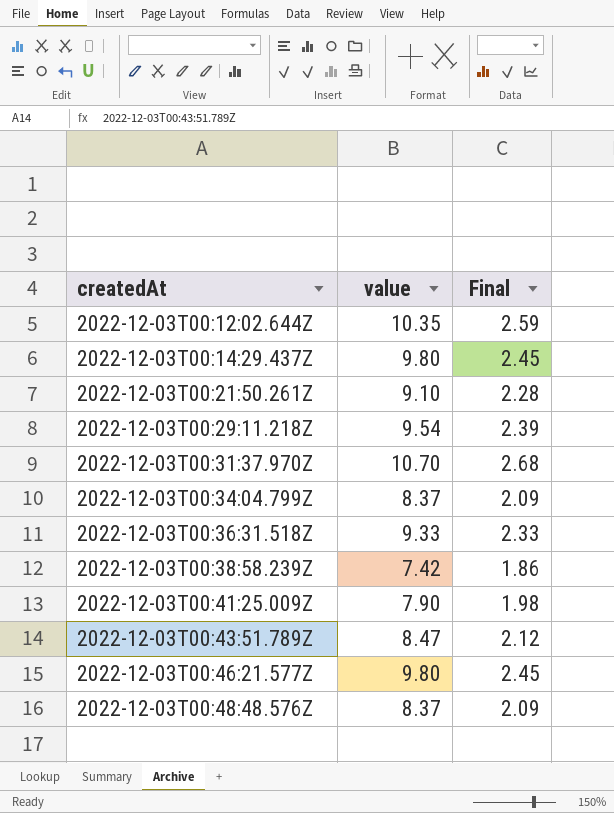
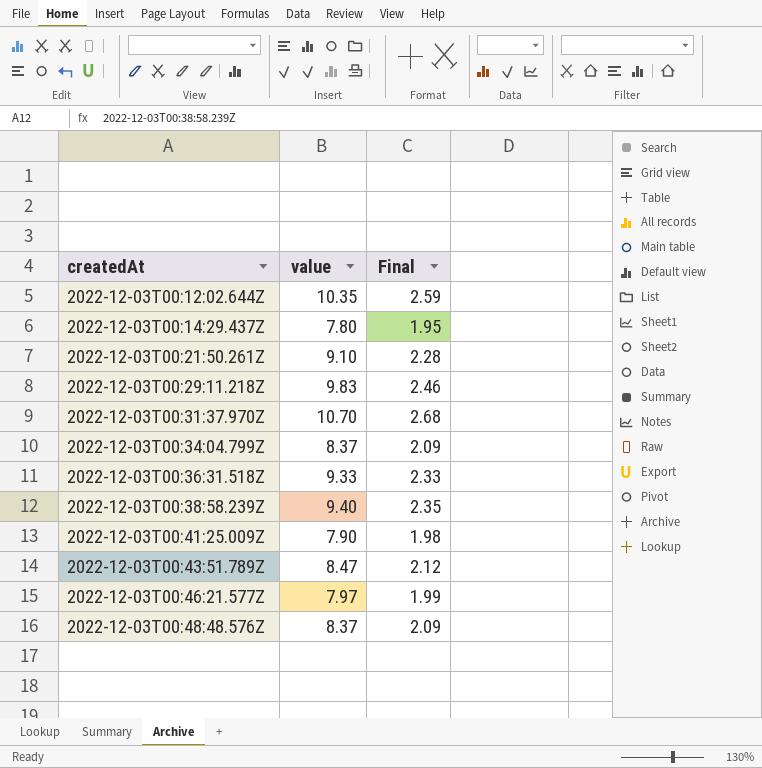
2022-12-03T00:14:29.437Z | value: 9.80 -> 7.80
2022-12-03T00:14:29.437Z | Final: 2.45 -> 1.95
2022-12-03T00:29:11.218Z | value: 9.54 -> 9.83
2022-12-03T00:29:11.218Z | Final: 2.39 -> 2.46
2022-12-03T00:38:58.239Z | value: 7.42 -> 9.40
2022-12-03T00:38:58.239Z | Final: 1.86 -> 2.35
2022-12-03T00:46:21.577Z | value: 9.80 -> 7.97
2022-12-03T00:46:21.577Z | Final: 2.45 -> 1.99

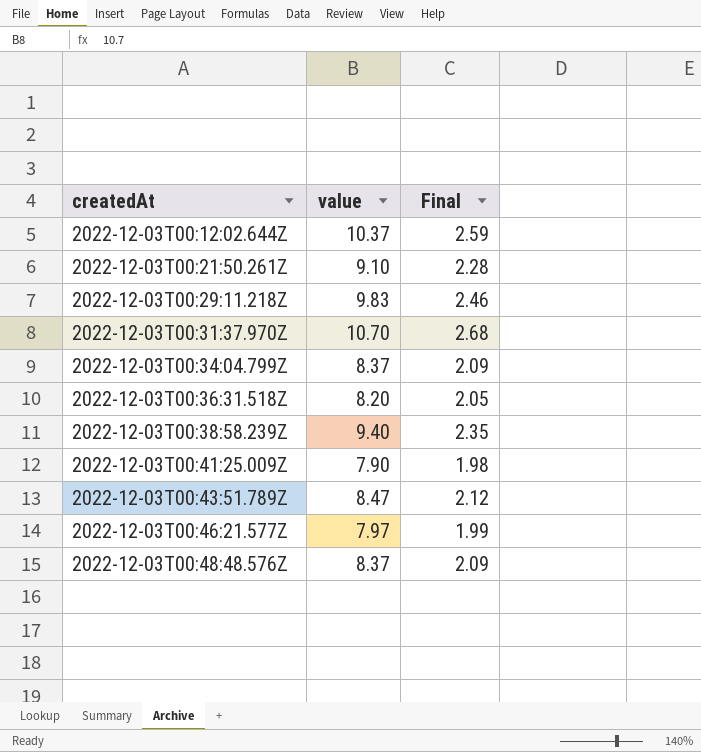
row 2022-12-03T00:14:29.437Z: 7.80 | 1.95 -> none
2022-12-03T00:12:02.644Z | value: 10.35 -> 10.37
2022-12-03T00:36:31.518Z | value: 9.33 -> 8.20
2022-12-03T00:36:31.518Z | Final: 2.33 -> 2.05

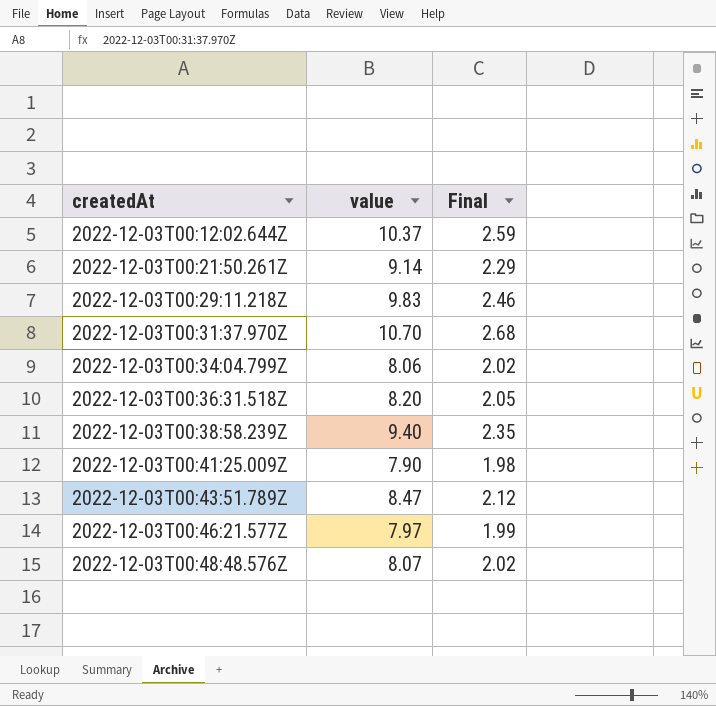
2022-12-03T00:21:50.261Z | value: 9.10 -> 9.14
2022-12-03T00:21:50.261Z | Final: 2.28 -> 2.29
2022-12-03T00:34:04.799Z | value: 8.37 -> 8.06
2022-12-03T00:34:04.799Z | Final: 2.09 -> 2.02
2022-12-03T00:48:48.576Z | value: 8.37 -> 8.07
2022-12-03T00:48:48.576Z | Final: 2.09 -> 2.02

